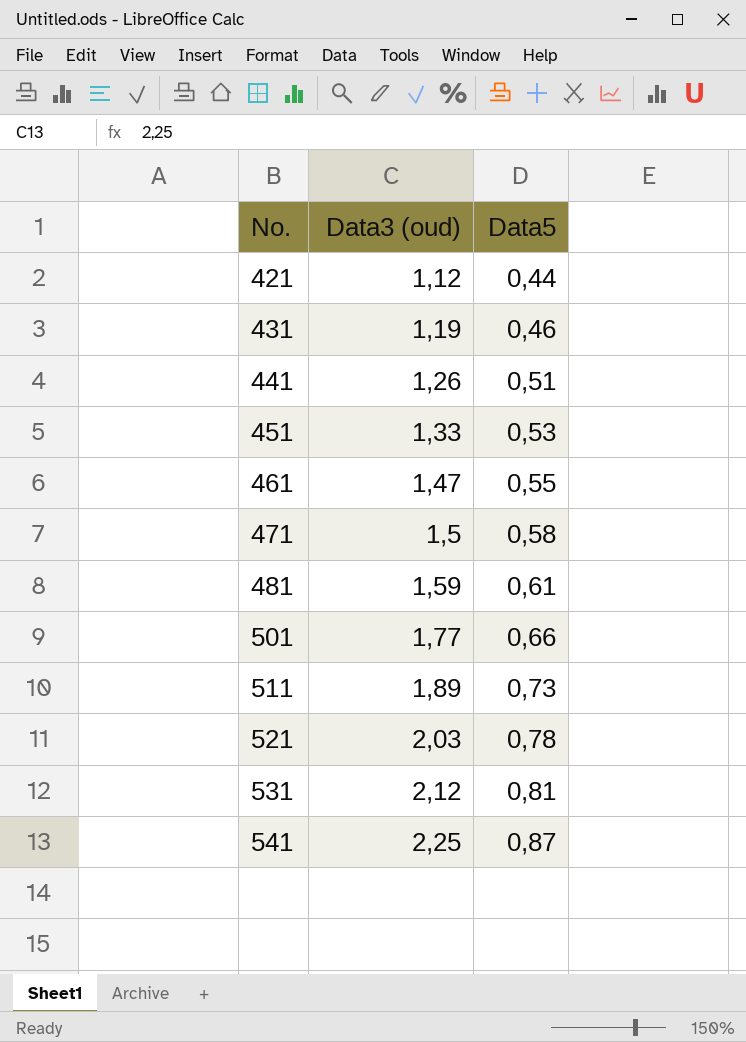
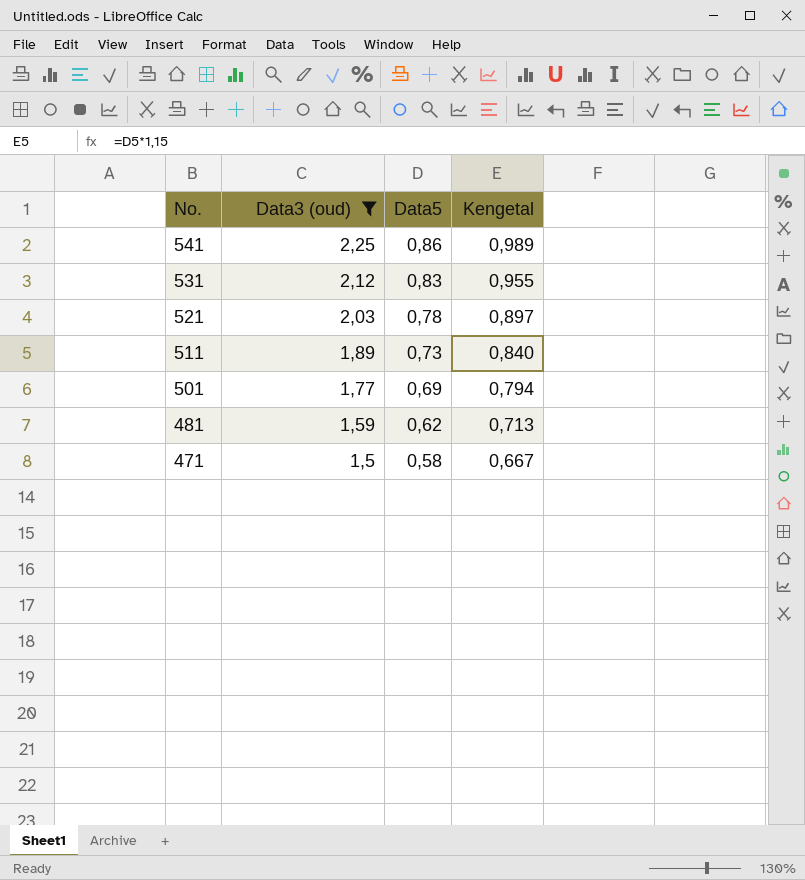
filter: none -> Data3 (oud) >= 1,5
row order: No. ascending -> No. descending
column Kengetal | formula: none -> [Data5] * 1,15
541 | Data5: 0,87 -> 0,86
531 | Data5: 0,81 -> 0,83
501 | Data5: 0,66 -> 0,69
481 | Data5: 0,61 -> 0,62

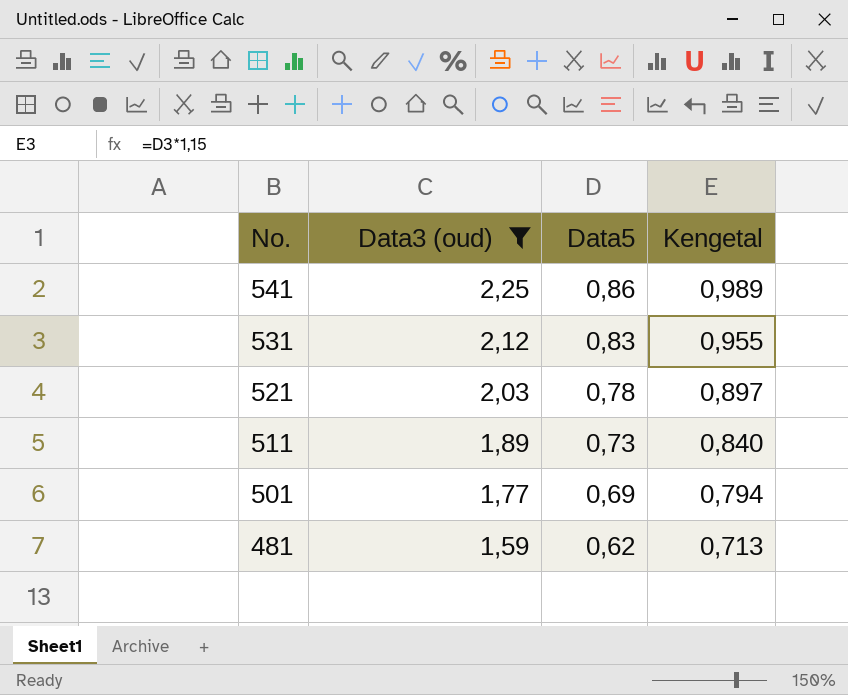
row 471: 1,5 | 0,58 | 0,667 -> none

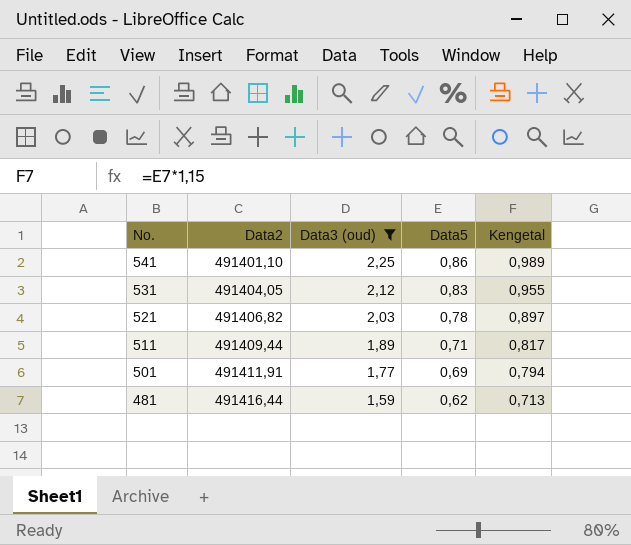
column Data2 | position: none -> 2
511 | Data5: 0,73 -> 0,71
511 | Kengetal: 0,840 -> 0,817

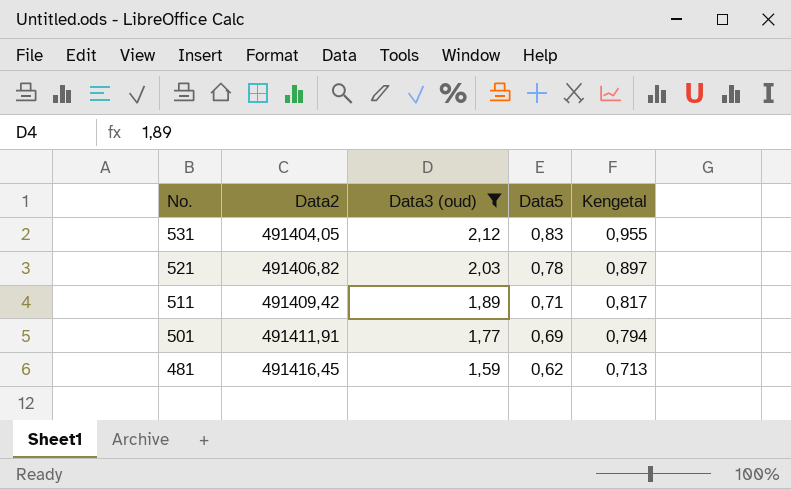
row 541: 491401,10 | 2,25 | 0,86 | 0,989 -> none
511 | Data2: 491409,44 -> 491409,42
481 | Data2: 491416,44 -> 491416,45

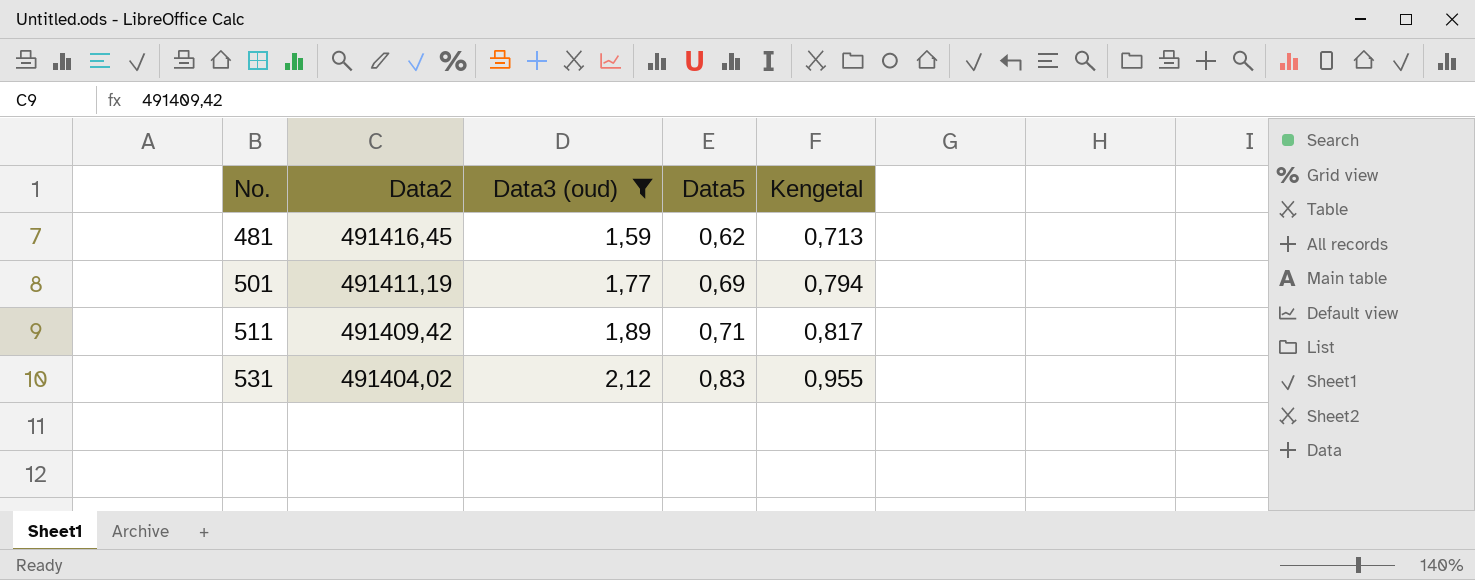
row order: No. descending -> No. ascending
row 521: 491406,82 | 2,03 | 0,78 | 0,897 -> none
501 | Data2: 491411,91 -> 491411,19
531 | Data2: 491404,05 -> 491404,02

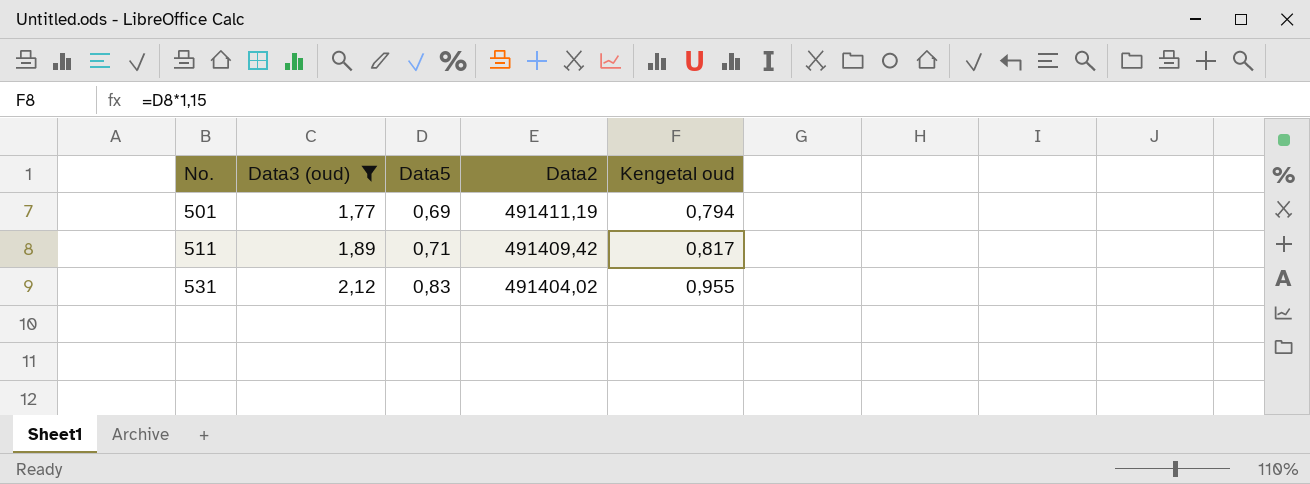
column Data2 | position: 2 -> 4
column name: Kengetal -> Kengetal oud
row 481: 491416,45 | 1,59 | 0,62 | 0,713 -> none

